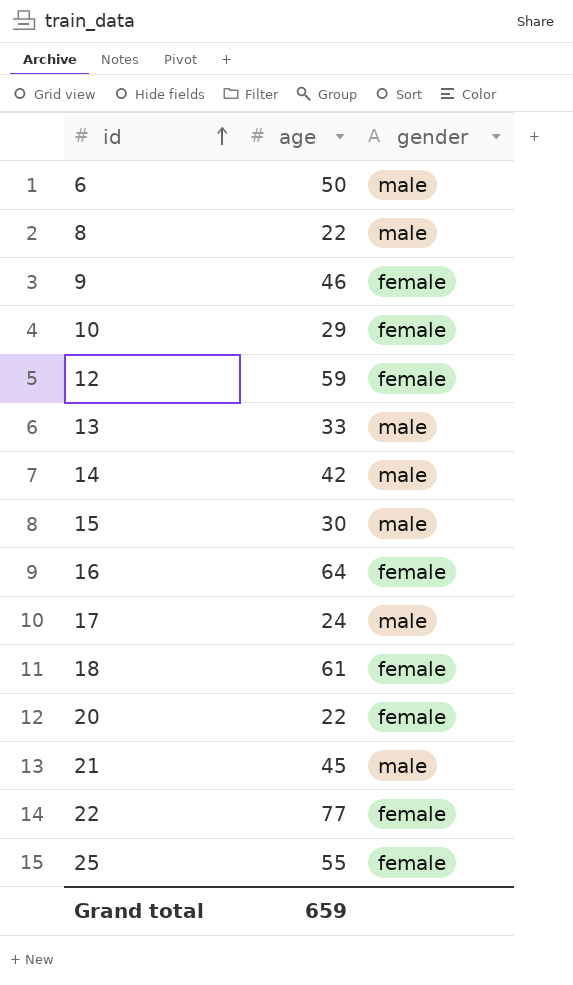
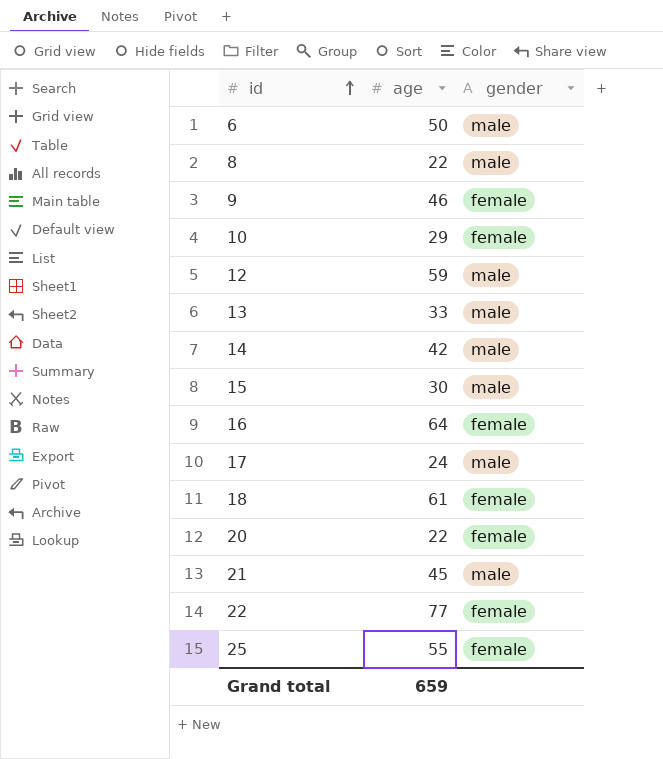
12 | gender: female -> male

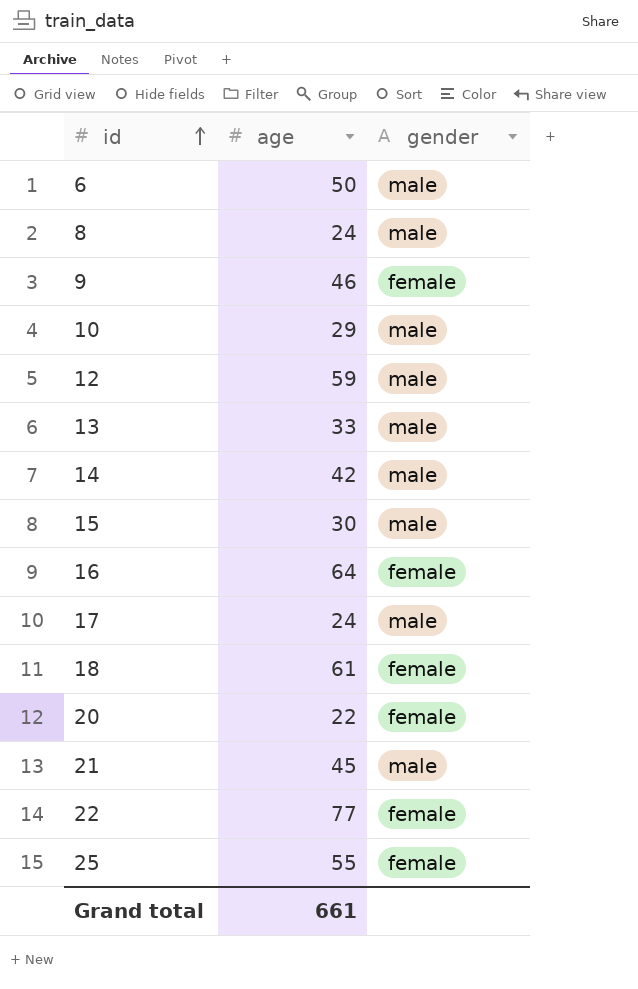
8 | age: 22 -> 24
10 | gender: female -> male
Grand total | age: 659 -> 661

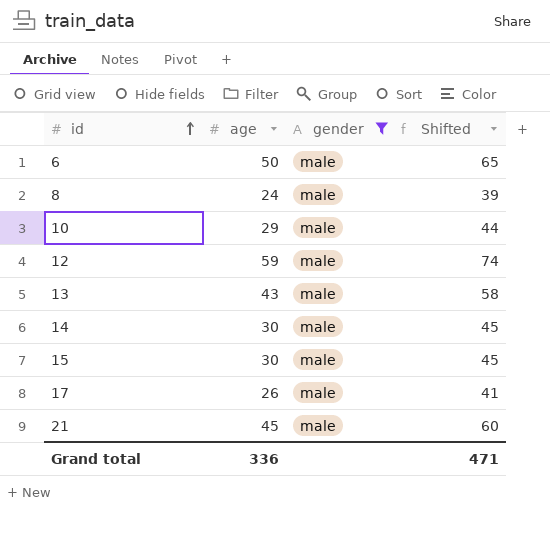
filter: none -> gender = male
column Shifted | formula: none -> [age] + 15
13 | age: 33 -> 43
14 | age: 42 -> 30
17 | age: 24 -> 26
Grand total | age: 661 -> 336

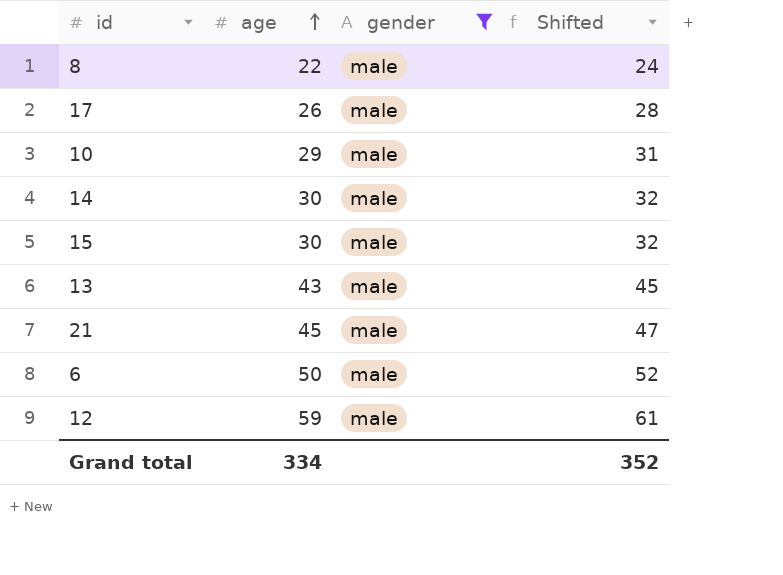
row order: id ascending -> age ascending
column Shifted | formula: [age] + 15 -> [age] + 2
8 | age: 24 -> 22
Grand total | age: 336 -> 334
Grand total | Shifted: 471 -> 352

